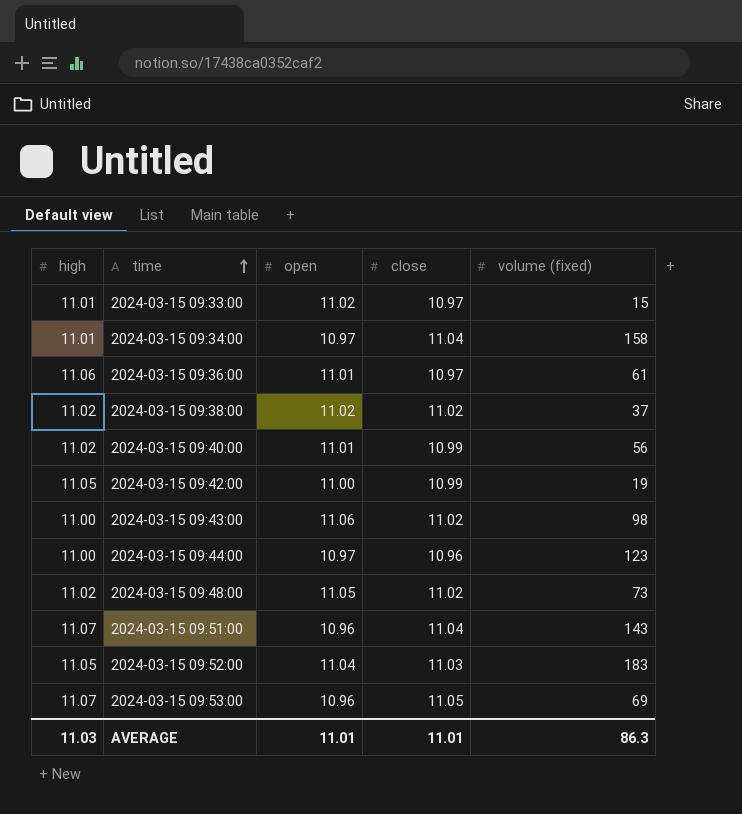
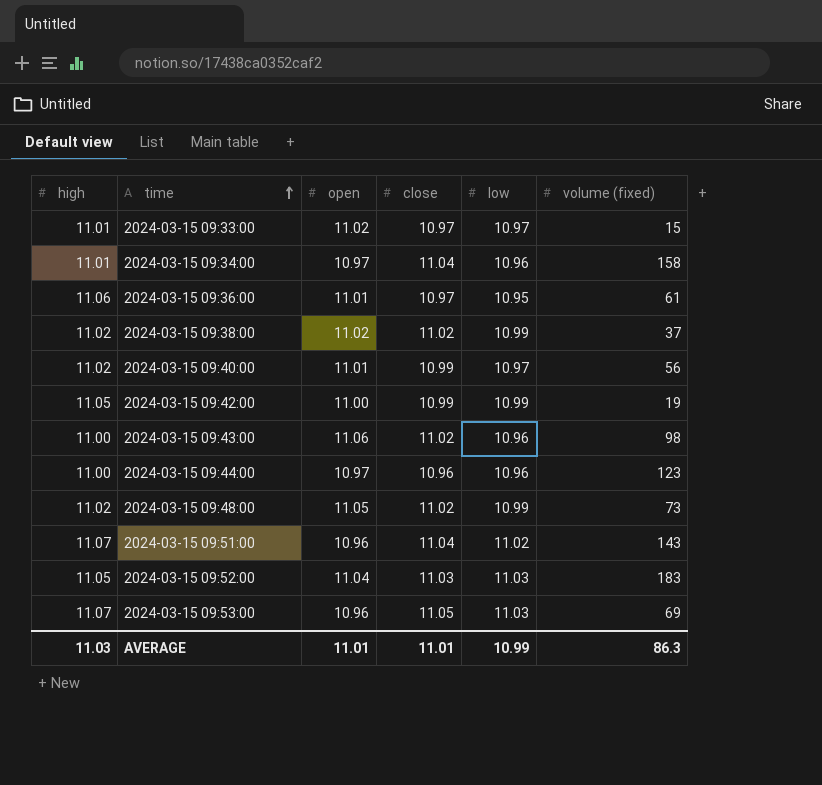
column low | position: none -> 5

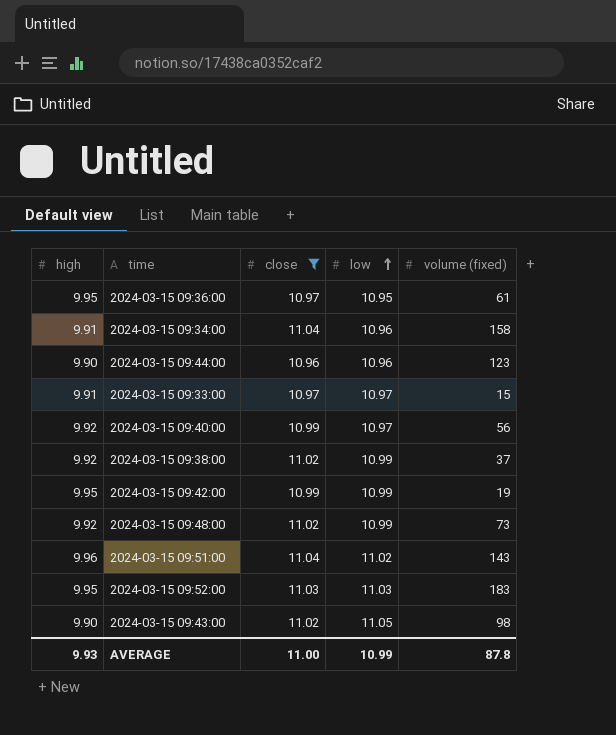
filter: none -> close != 11.05
row order: time ascending -> low ascending
column open | position: 3 -> none
2024-03-15 09:36:00 | high: 11.06 -> 9.95
2024-03-15 09:34:00 | high: 11.01 -> 9.91
2024-03-15 09:44:00 | high: 11.00 -> 9.90
2024-03-15 09:33:00 | high: 11.01 -> 9.91
2024-03-15 09:40:00 | high: 11.02 -> 9.92
2024-03-15 09:38:00 | high: 11.02 -> 9.92
2024-03-15 09:42:00 | high: 11.05 -> 9.95
2024-03-15 09:48:00 | high: 11.02 -> 9.92
2024-03-15 09:51:00 | high: 11.07 -> 9.96
2024-03-15 09:52:00 | high: 11.05 -> 9.95
2024-03-15 09:43:00 | high: 11.00 -> 9.90
2024-03-15 09:43:00 | low: 10.96 -> 11.05
AVERAGE | high: 11.03 -> 9.93
AVERAGE | close: 11.01 -> 11.00
AVERAGE | volume (fixed): 86.3 -> 87.8

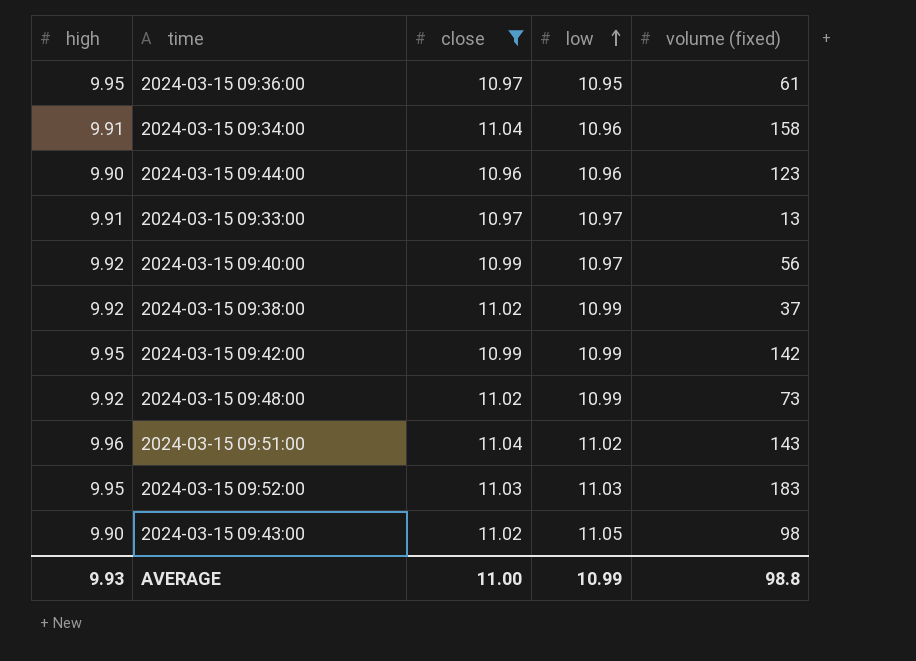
2024-03-15 09:33:00 | volume (fixed): 15 -> 13
2024-03-15 09:42:00 | volume (fixed): 19 -> 142
AVERAGE | volume (fixed): 87.8 -> 98.8

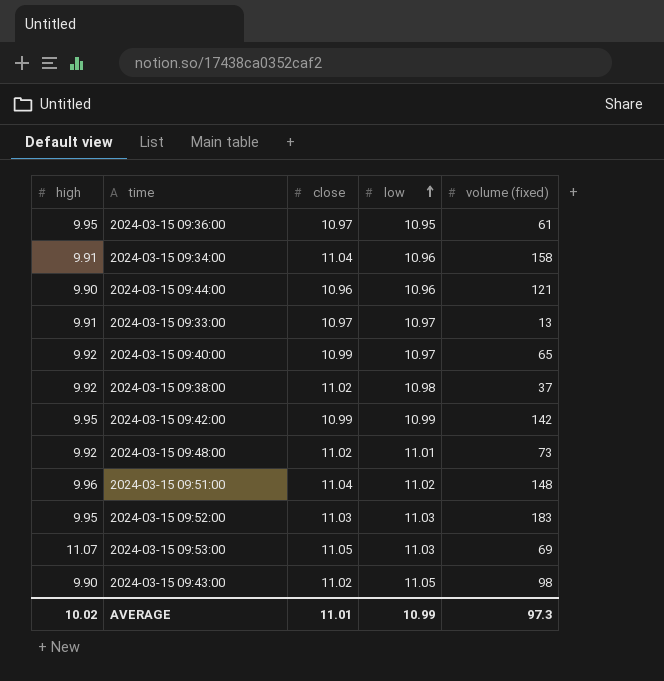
filter: close != 11.05 -> none
2024-03-15 09:44:00 | volume (fixed): 123 -> 121
2024-03-15 09:40:00 | volume (fixed): 56 -> 65
2024-03-15 09:38:00 | low: 10.99 -> 10.98
2024-03-15 09:48:00 | low: 10.99 -> 11.01
2024-03-15 09:51:00 | volume (fixed): 143 -> 148
AVERAGE | high: 9.93 -> 10.02
AVERAGE | close: 11.00 -> 11.01
AVERAGE | volume (fixed): 98.8 -> 97.3

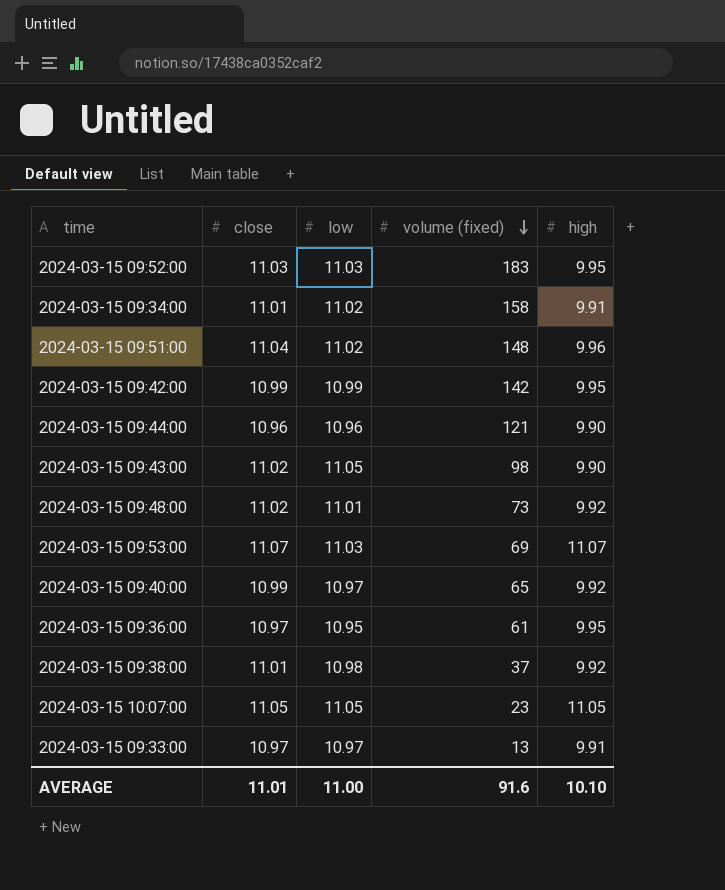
row order: low ascending -> volume (fixed) descending
column high | position: 1 -> 5
2024-03-15 09:34:00 | close: 11.04 -> 11.01
2024-03-15 09:34:00 | low: 10.96 -> 11.02
2024-03-15 09:53:00 | close: 11.05 -> 11.07
2024-03-15 09:38:00 | close: 11.02 -> 11.01
row 2024-03-15 10:07:00: none -> 11.05 | 11.05 | 23 | 11.05
AVERAGE | low: 10.99 -> 11.00
AVERAGE | volume (fixed): 97.3 -> 91.6
AVERAGE | high: 10.02 -> 10.10

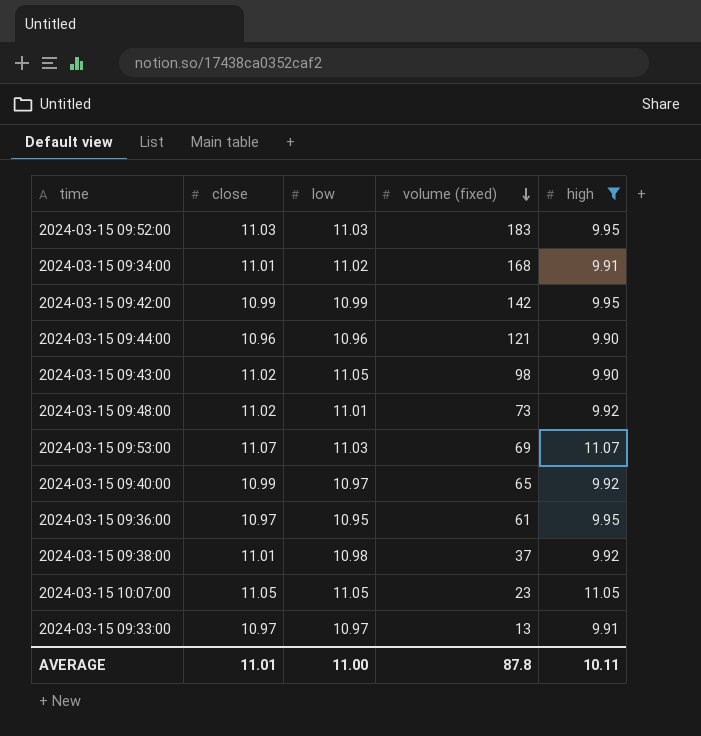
filter: none -> high != 9.96
2024-03-15 09:34:00 | volume (fixed): 158 -> 168
AVERAGE | volume (fixed): 91.6 -> 87.8
AVERAGE | high: 10.10 -> 10.11

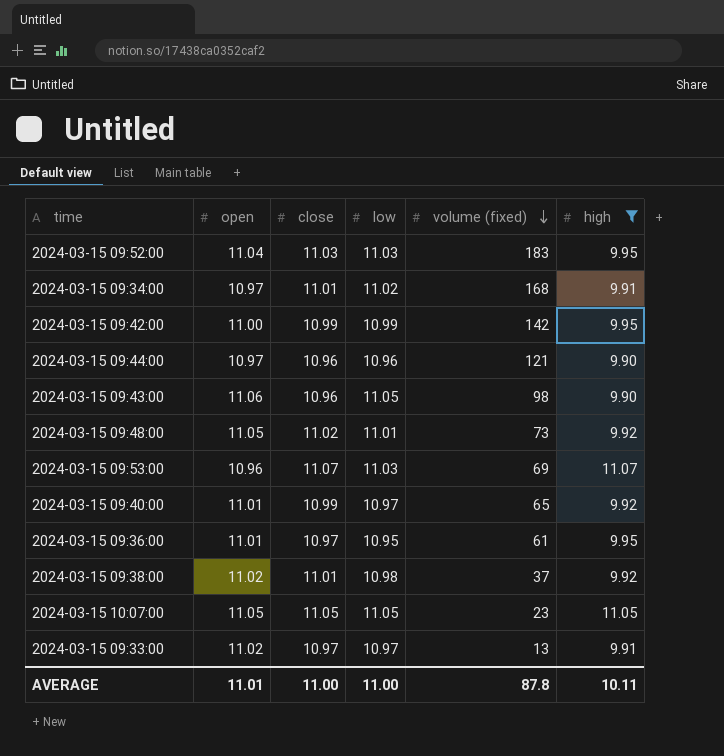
column open | position: none -> 2
2024-03-15 09:43:00 | close: 11.02 -> 10.96
AVERAGE | close: 11.01 -> 11.00

